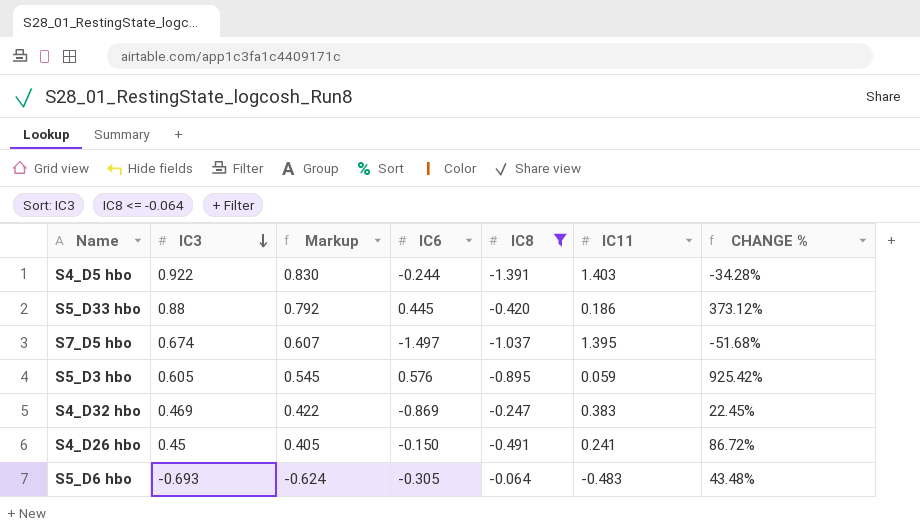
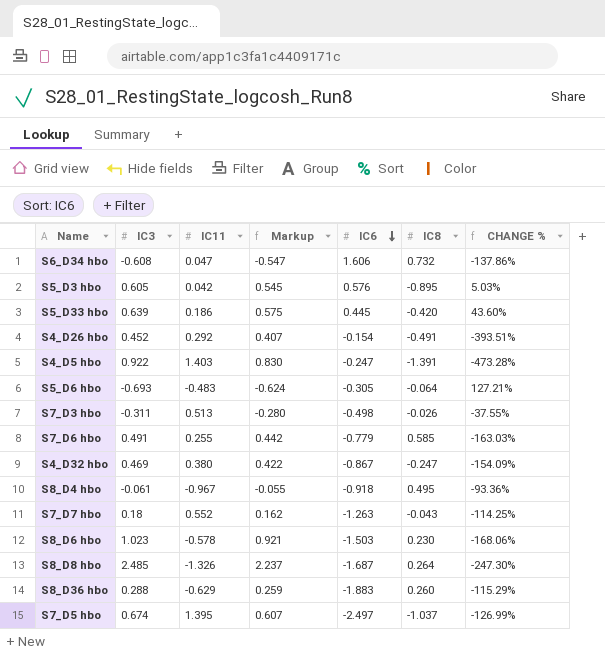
filter: IC8 <= -0.064 -> none
row order: IC3 descending -> IC6 descending
column IC11 | position: 6 -> 3
column CHANGE % | formula: ([IC3] - [IC11]) / [IC11] -> ([IC3] - [IC6]) / [IC6]
S5_D3 hbo | IC11: 0.059 -> 0.042
S5_D33 hbo | IC3: 0.88 -> 0.639
S5_D33 hbo | Markup: 0.792 -> 0.575
S4_D26 hbo | IC3: 0.45 -> 0.452
S4_D26 hbo | IC11: 0.241 -> 0.292
S4_D26 hbo | Markup: 0.405 -> 0.407
S4_D26 hbo | IC6: -0.150 -> -0.154
S4_D5 hbo | IC6: -0.244 -> -0.247
S4_D32 hbo | IC11: 0.383 -> 0.380
S4_D32 hbo | IC6: -0.869 -> -0.867
S7_D5 hbo | IC6: -1.497 -> -2.497

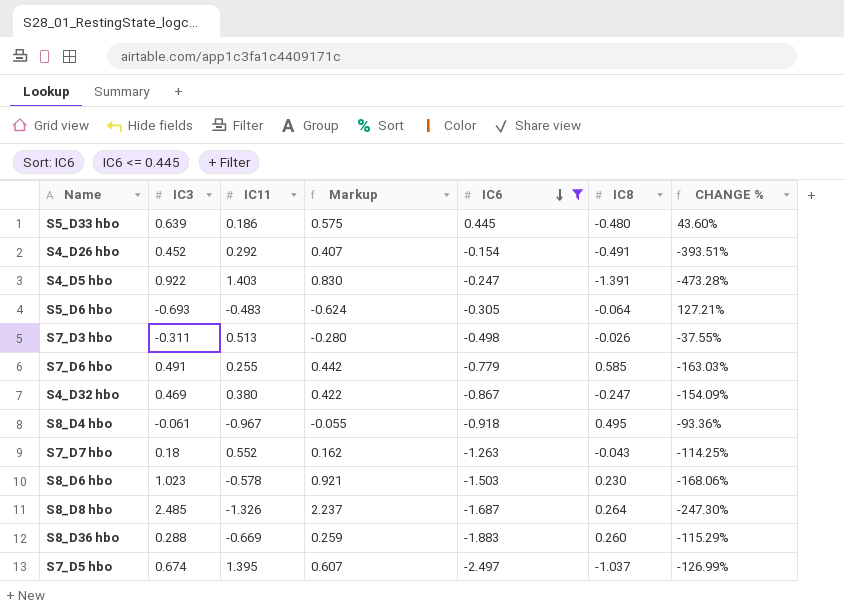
filter: none -> IC6 <= 0.445
S5_D33 hbo | IC8: -0.420 -> -0.480
S8_D36 hbo | IC11: -0.629 -> -0.669

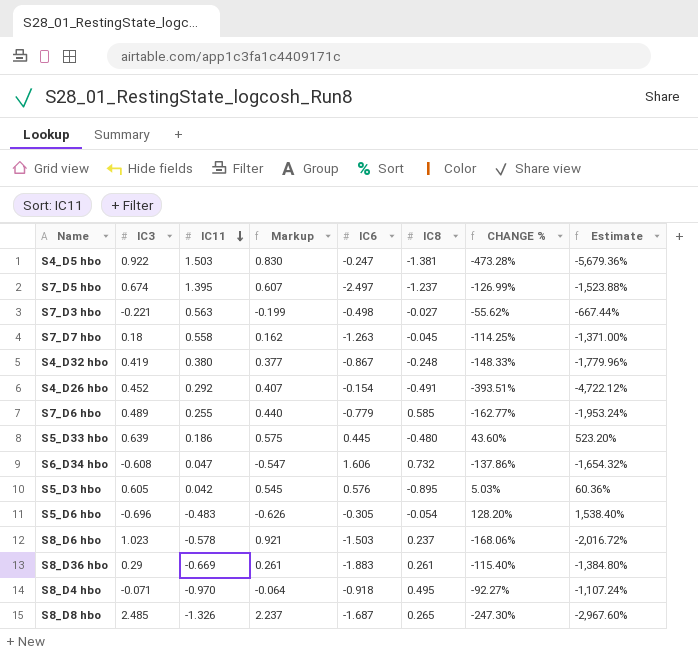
filter: IC6 <= 0.445 -> none
row order: IC6 descending -> IC11 descending
column Estimate | formula: none -> [CHANGE %] * 12
S4_D5 hbo | IC11: 1.403 -> 1.503
S4_D5 hbo | IC8: -1.391 -> -1.381
S7_D5 hbo | IC8: -1.037 -> -1.237
S7_D3 hbo | IC3: -0.311 -> -0.221
S7_D3 hbo | IC11: 0.513 -> 0.563
S7_D3 hbo | Markup: -0.280 -> -0.199
S7_D3 hbo | IC8: -0.026 -> -0.027
S7_D3 hbo | CHANGE %: -37.55% -> -55.62%
S7_D7 hbo | IC11: 0.552 -> 0.558
S7_D7 hbo | IC8: -0.043 -> -0.045
S4_D32 hbo | IC3: 0.469 -> 0.419
S4_D32 hbo | Markup: 0.422 -> 0.377
S4_D32 hbo | IC8: -0.247 -> -0.248
S4_D32 hbo | CHANGE %: -154.09% -> -148.33%
S7_D6 hbo | IC3: 0.491 -> 0.489
S7_D6 hbo | Markup: 0.442 -> 0.440
S7_D6 hbo | CHANGE %: -163.03% -> -162.77%
S5_D6 hbo | IC3: -0.693 -> -0.696
S5_D6 hbo | Markup: -0.624 -> -0.626
S5_D6 hbo | IC8: -0.064 -> -0.054
S5_D6 hbo | CHANGE %: 127.21% -> 128.20%
S8_D6 hbo | IC8: 0.230 -> 0.237
S8_D36 hbo | IC3: 0.288 -> 0.29
S8_D36 hbo | Markup: 0.259 -> 0.261
S8_D36 hbo | IC8: 0.260 -> 0.261
S8_D36 hbo | CHANGE %: -115.29% -> -115.40%
S8_D4 hbo | IC3: -0.061 -> -0.071
S8_D4 hbo | IC11: -0.967 -> -0.970
S8_D4 hbo | Markup: -0.055 -> -0.064
S8_D4 hbo | CHANGE %: -93.36% -> -92.27%
S8_D8 hbo | IC8: 0.264 -> 0.265

